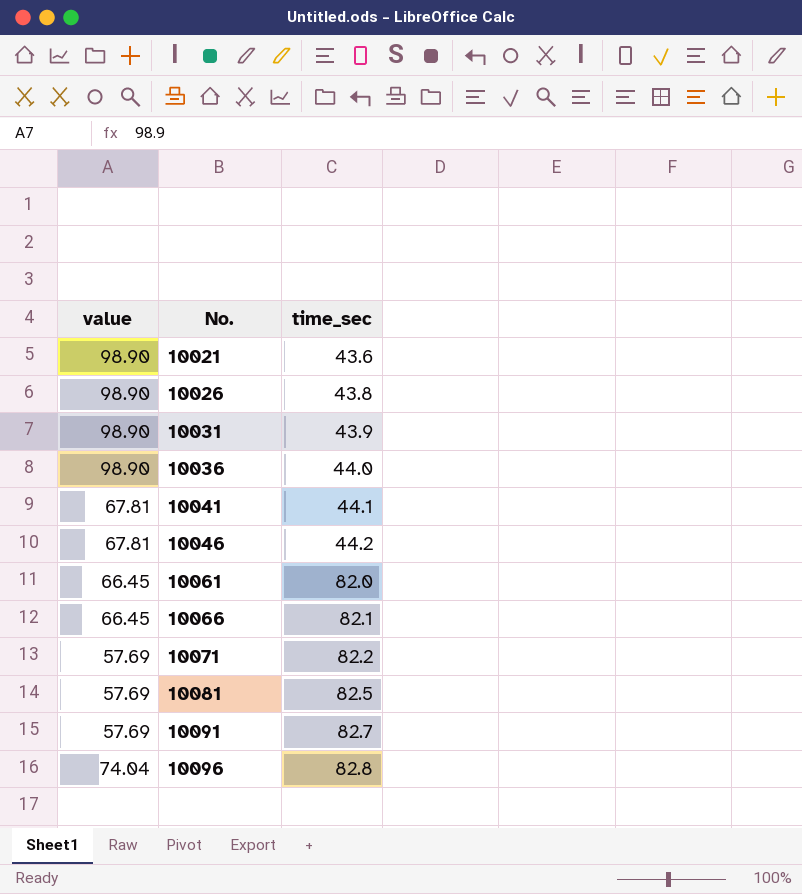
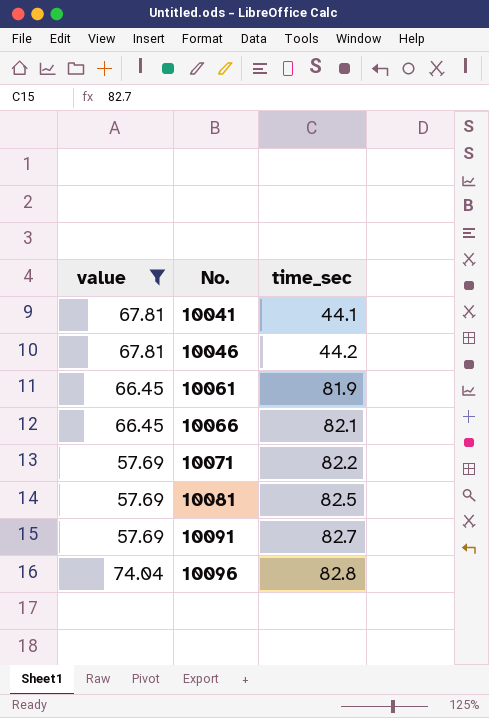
filter: none -> value != 98.90
10061 | time_sec: 82.0 -> 81.9

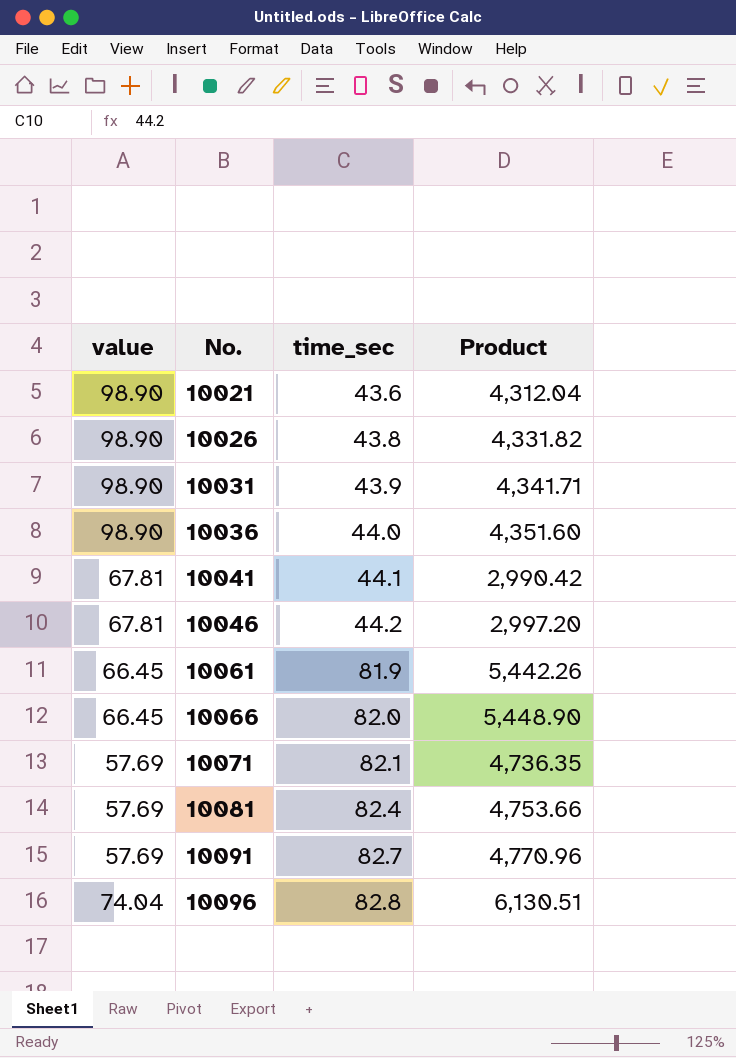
filter: value != 98.90 -> none
column Product | formula: none -> [value] * [time_sec]
10066 | time_sec: 82.1 -> 82.0
10071 | time_sec: 82.2 -> 82.1
10081 | time_sec: 82.5 -> 82.4

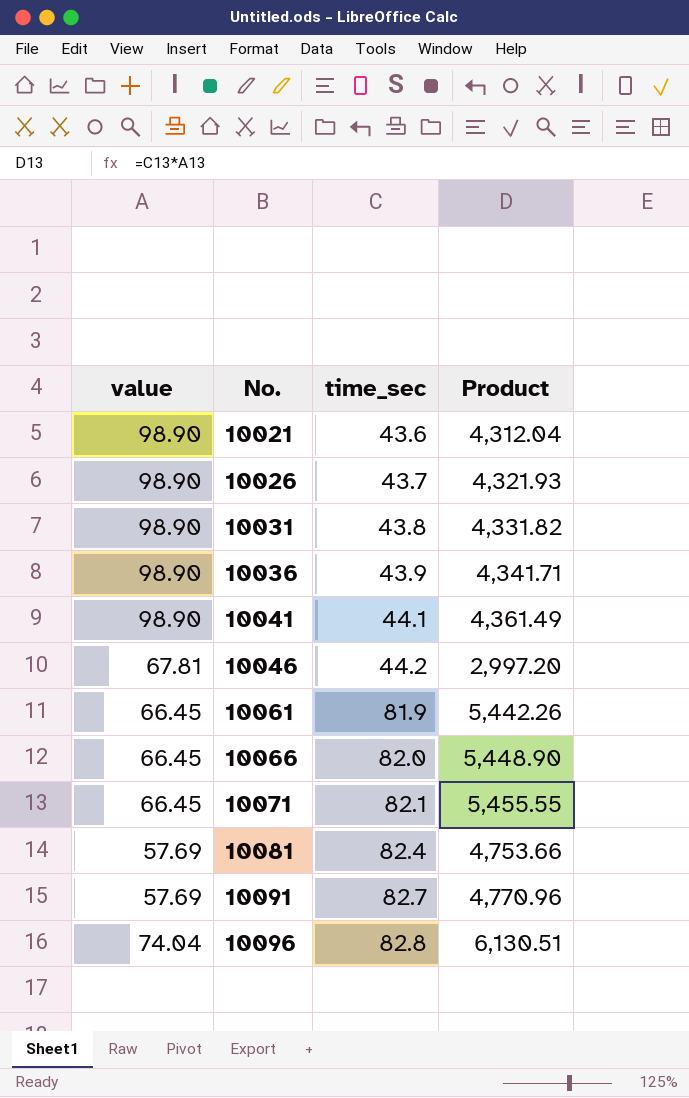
10026 | time_sec: 43.8 -> 43.7
10026 | Product: 4,331.82 -> 4,321.93
10031 | time_sec: 43.9 -> 43.8
10031 | Product: 4,341.71 -> 4,331.82
10036 | time_sec: 44.0 -> 43.9
10036 | Product: 4,351.60 -> 4,341.71
10041 | value: 67.81 -> 98.90
10041 | Product: 2,990.42 -> 4,361.49
10071 | value: 57.69 -> 66.45
10071 | Product: 4,736.35 -> 5,455.55

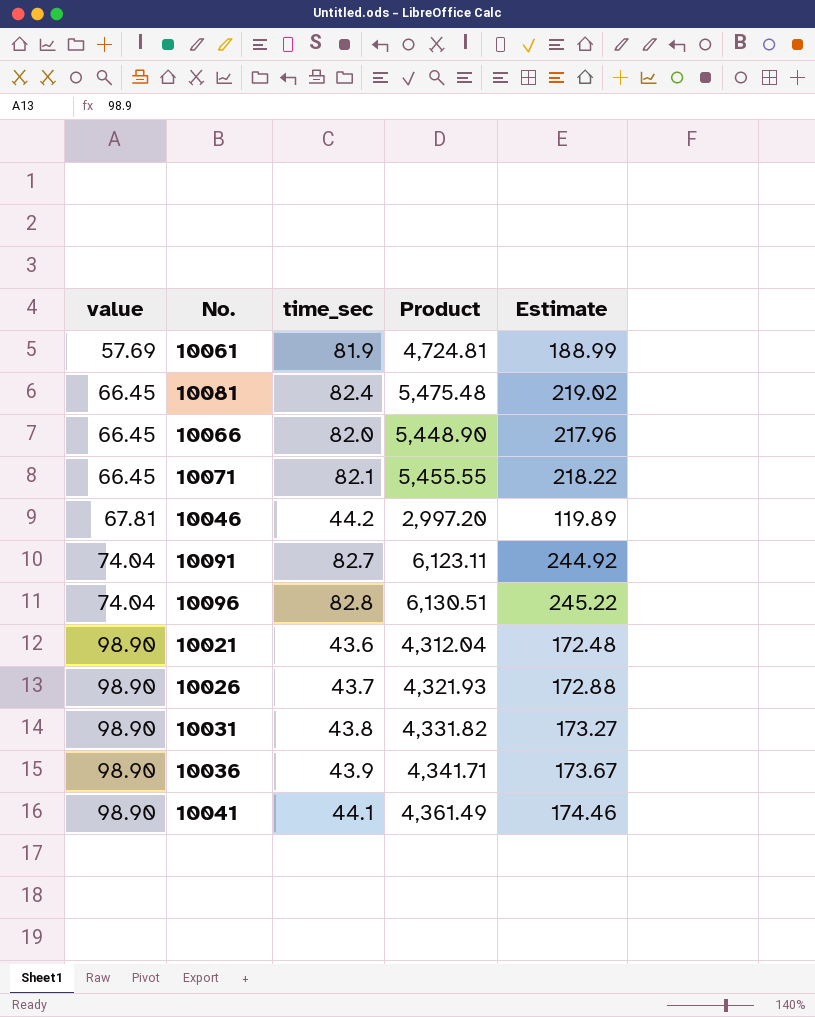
row order: No. ascending -> value ascending
column Estimate | formula: none -> [Product] * 0.04
10061 | value: 66.45 -> 57.69
10061 | Product: 5,442.26 -> 4,724.81
10081 | value: 57.69 -> 66.45
10081 | Product: 4,753.66 -> 5,475.48
10091 | value: 57.69 -> 74.04
10091 | Product: 4,770.96 -> 6,123.11

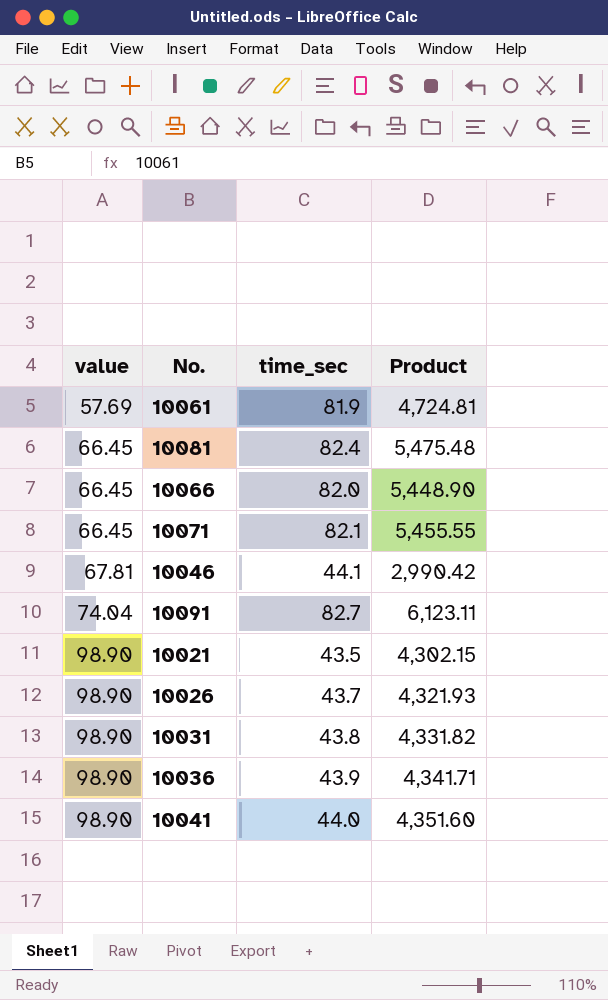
column Estimate | formula: [Product] * 0.04 -> none
row 10096: 74.04 | 82.8 | 6,130.51 | 245.22 -> none
10046 | time_sec: 44.2 -> 44.1
10046 | Product: 2,997.20 -> 2,990.42
10021 | time_sec: 43.6 -> 43.5
10021 | Product: 4,312.04 -> 4,302.15
10041 | time_sec: 44.1 -> 44.0
10041 | Product: 4,361.49 -> 4,351.60

